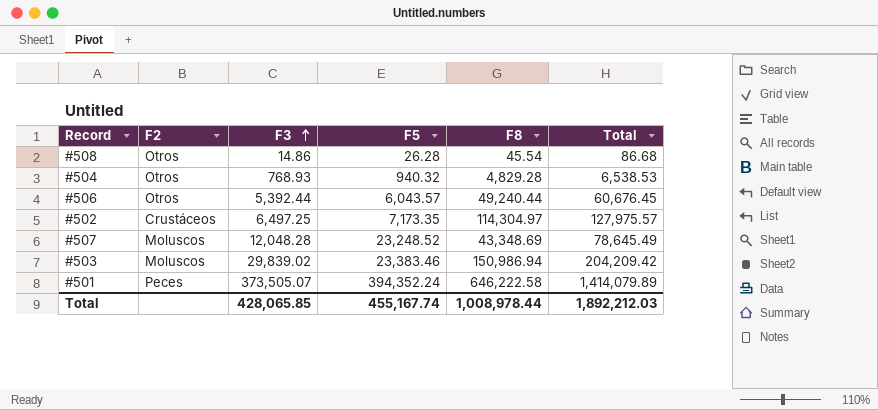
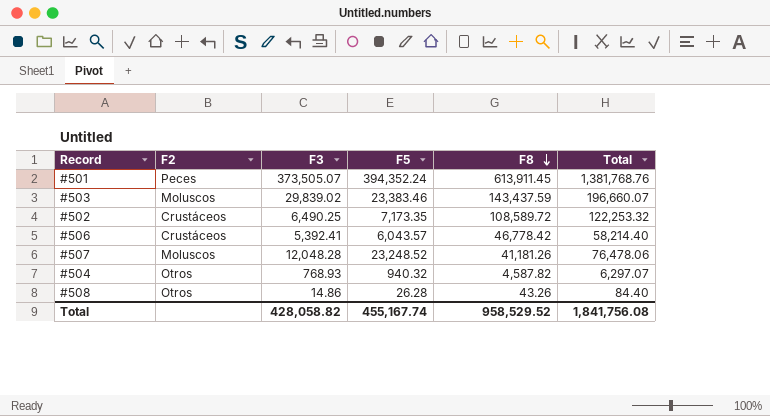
row order: F3 ascending -> F8 descending
#501 | F8: 646,222.58 -> 613,911.45
#501 | Total: 1,414,079.89 -> 1,381,768.76
#503 | F8: 150,986.94 -> 143,437.59
#503 | Total: 204,209.42 -> 196,660.07
#502 | F3: 6,497.25 -> 6,490.25
#502 | F8: 114,304.97 -> 108,589.72
#502 | Total: 127,975.57 -> 122,253.32
#506 | F2: Otros -> Crustáceos
#506 | F3: 5,392.44 -> 5,392.41
#506 | F8: 49,240.44 -> 46,778.42
#506 | Total: 60,676.45 -> 58,214.40
#507 | F8: 43,348.69 -> 41,181.26
#507 | Total: 78,645.49 -> 76,478.06
#504 | F8: 4,829.28 -> 4,587.82
#504 | Total: 6,538.53 -> 6,297.07
#508 | F8: 45.54 -> 43.26
#508 | Total: 86.68 -> 84.40
Total | F3: 428,065.85 -> 428,058.82
Total | F8: 1,008,978.44 -> 958,529.52
Total | Total: 1,892,212.03 -> 1,841,756.08

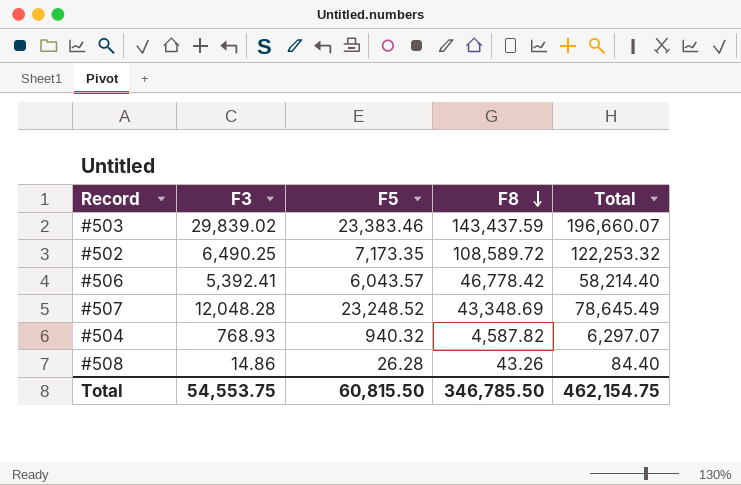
column F2 | position: 2 -> none
row #501: Peces | 373,505.07 | 394,352.24 | 613,911.45 | 1,381,768.76 -> none
#507 | F8: 41,181.26 -> 43,348.69
#507 | Total: 76,478.06 -> 78,645.49
Total | F3: 428,058.82 -> 54,553.75
Total | F5: 455,167.74 -> 60,815.50
Total | F8: 958,529.52 -> 346,785.50
Total | Total: 1,841,756.08 -> 462,154.75

